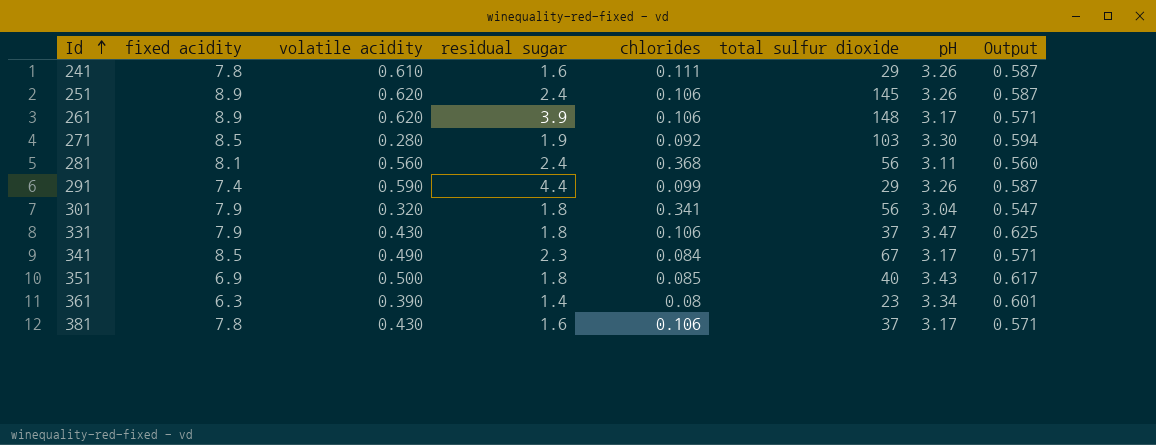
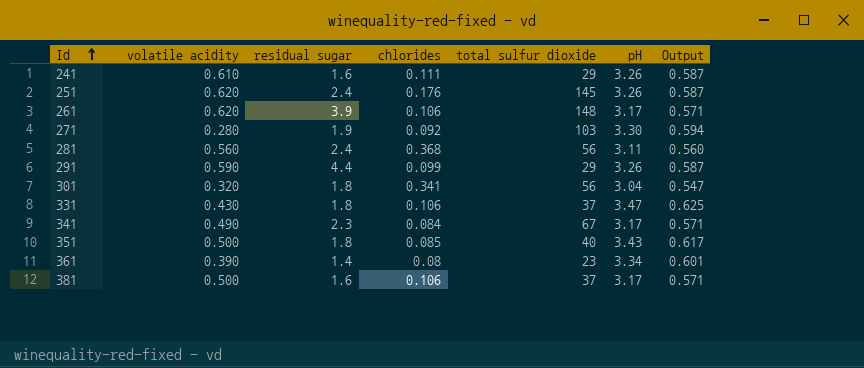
column fixed acidity | position: 2 -> none
251 | chlorides: 0.106 -> 0.176
381 | volatile acidity: 0.430 -> 0.500

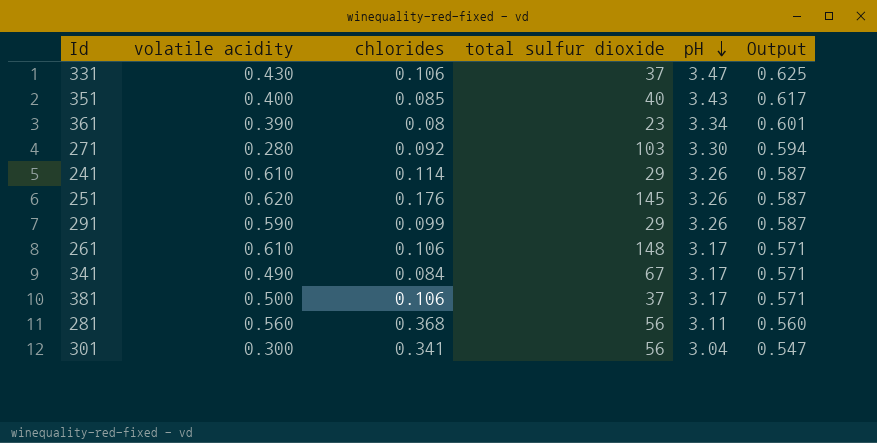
row order: Id ascending -> pH descending
column residual sugar | position: 3 -> none
351 | volatile acidity: 0.500 -> 0.400
241 | chlorides: 0.111 -> 0.114
261 | volatile acidity: 0.620 -> 0.610
301 | volatile acidity: 0.320 -> 0.300

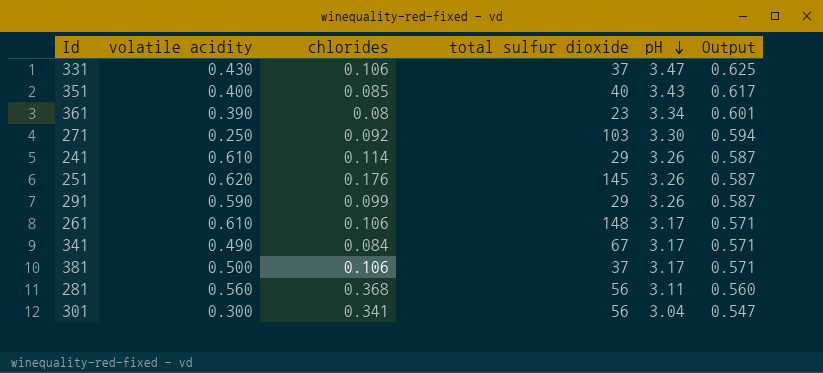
271 | volatile acidity: 0.280 -> 0.250

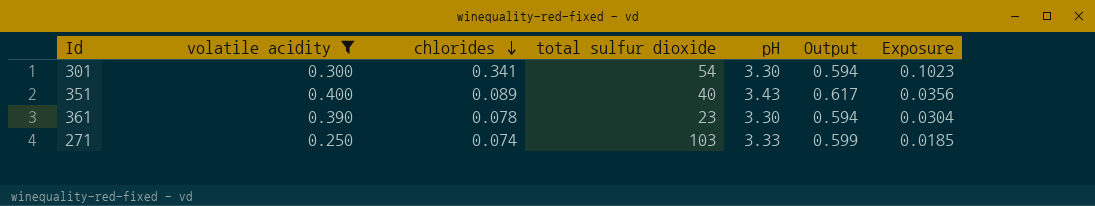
filter: none -> volatile acidity <= 0.400
row order: pH descending -> chlorides descending
column Exposure | formula: none -> [volatile acidity] * [chlorides]
301 | total sulfur dioxide: 56 -> 54
301 | pH: 3.04 -> 3.30
301 | Output: 0.547 -> 0.594
351 | chlorides: 0.085 -> 0.089
361 | chlorides: 0.08 -> 0.078
361 | pH: 3.34 -> 3.30
361 | Output: 0.601 -> 0.594
271 | chlorides: 0.092 -> 0.074
271 | pH: 3.30 -> 3.33
271 | Output: 0.594 -> 0.599

